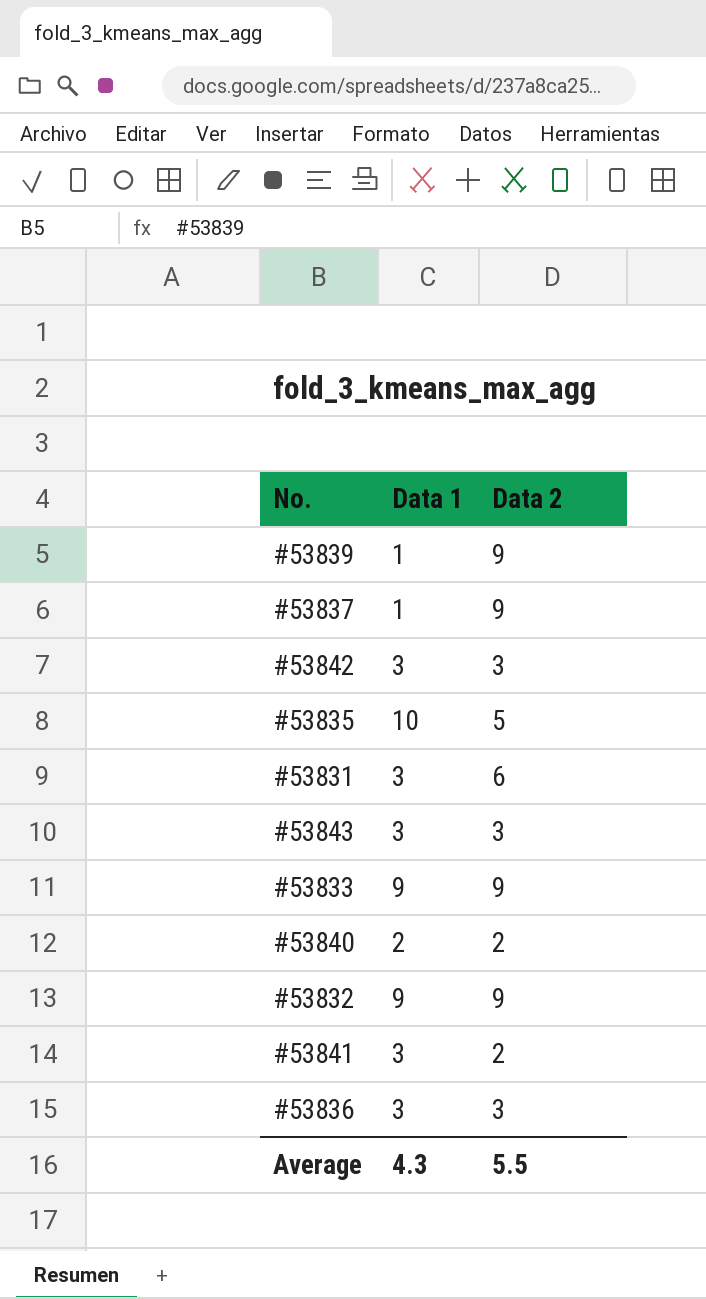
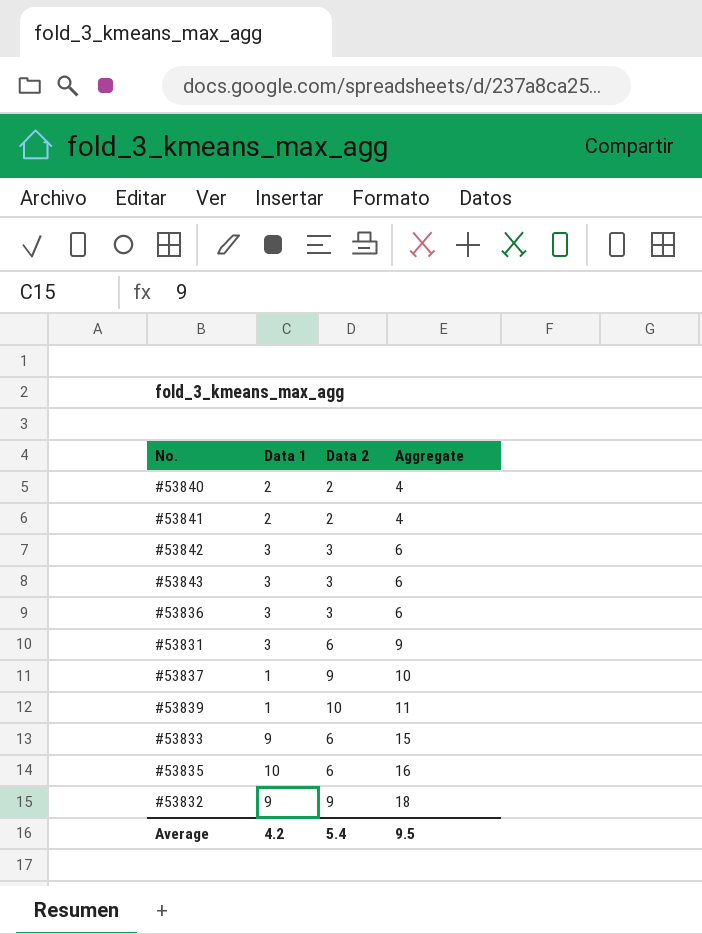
row order: none -> Aggregate ascending
column Aggregate | formula: none -> [Data 1] + [Data 2]
#53841 | Data 1: 3 -> 2
#53839 | Data 2: 9 -> 10
#53833 | Data 2: 9 -> 6
#53835 | Data 2: 5 -> 6
Average | Data 1: 4.3 -> 4.2
Average | Data 2: 5.5 -> 5.4

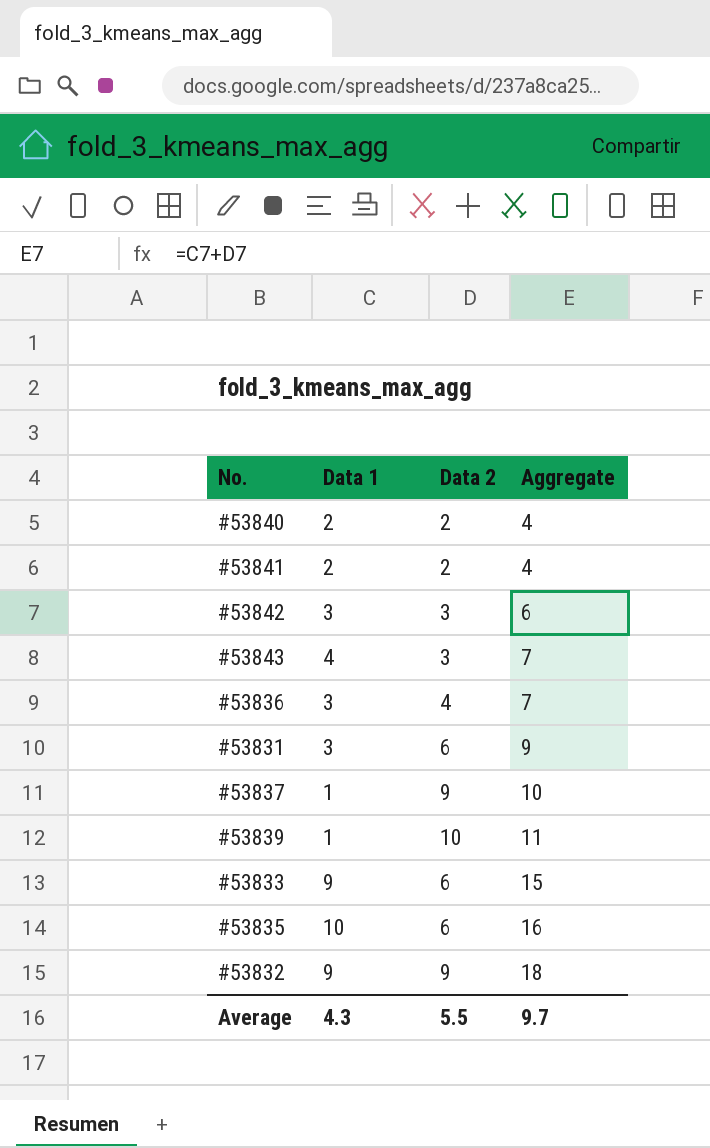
#53843 | Data 1: 3 -> 4
#53843 | Aggregate: 6 -> 7
#53836 | Data 2: 3 -> 4
#53836 | Aggregate: 6 -> 7
Average | Data 1: 4.2 -> 4.3
Average | Data 2: 5.4 -> 5.5
Average | Aggregate: 9.5 -> 9.7

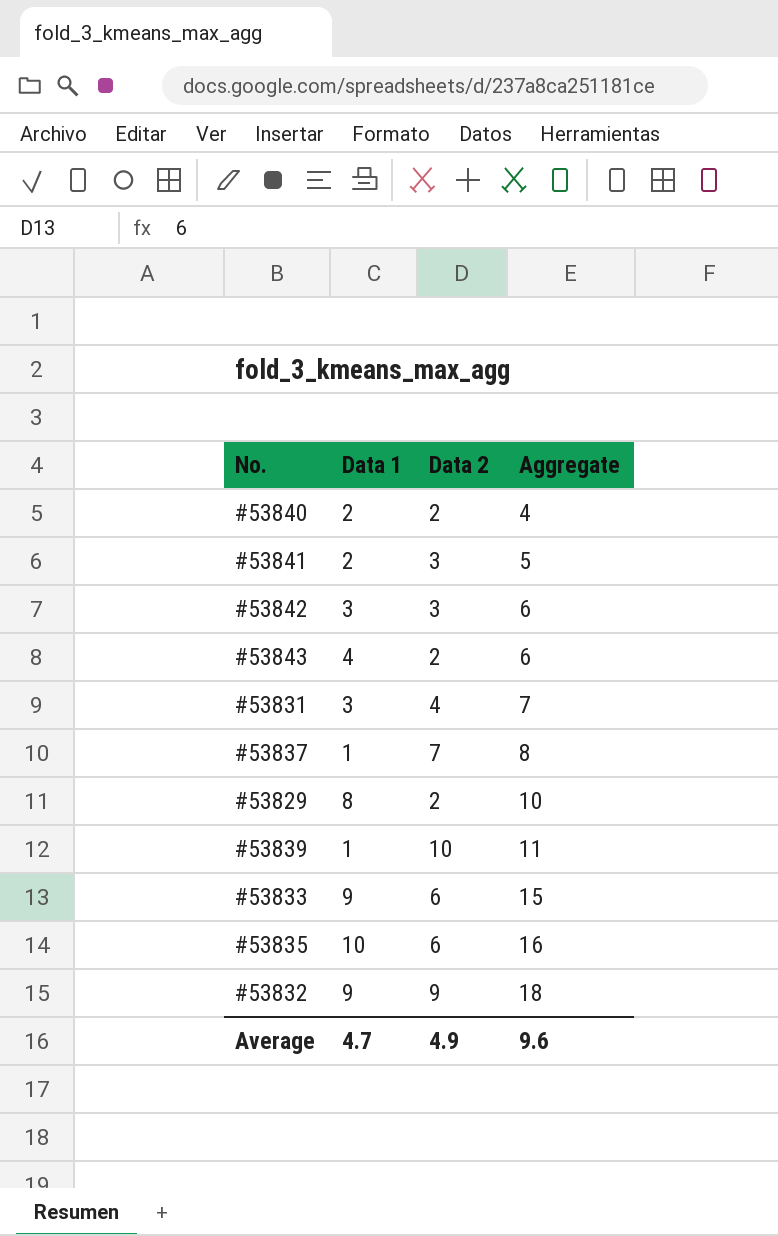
row #53836: 3 | 4 | 7 -> none
#53841 | Data 2: 2 -> 3
#53841 | Aggregate: 4 -> 5
#53843 | Data 2: 3 -> 2
#53843 | Aggregate: 7 -> 6
#53831 | Data 2: 6 -> 4
#53831 | Aggregate: 9 -> 7
#53837 | Data 2: 9 -> 7
#53837 | Aggregate: 10 -> 8
row #53829: none -> 8 | 2 | 10
Average | Data 1: 4.3 -> 4.7
Average | Data 2: 5.5 -> 4.9
Average | Aggregate: 9.7 -> 9.6

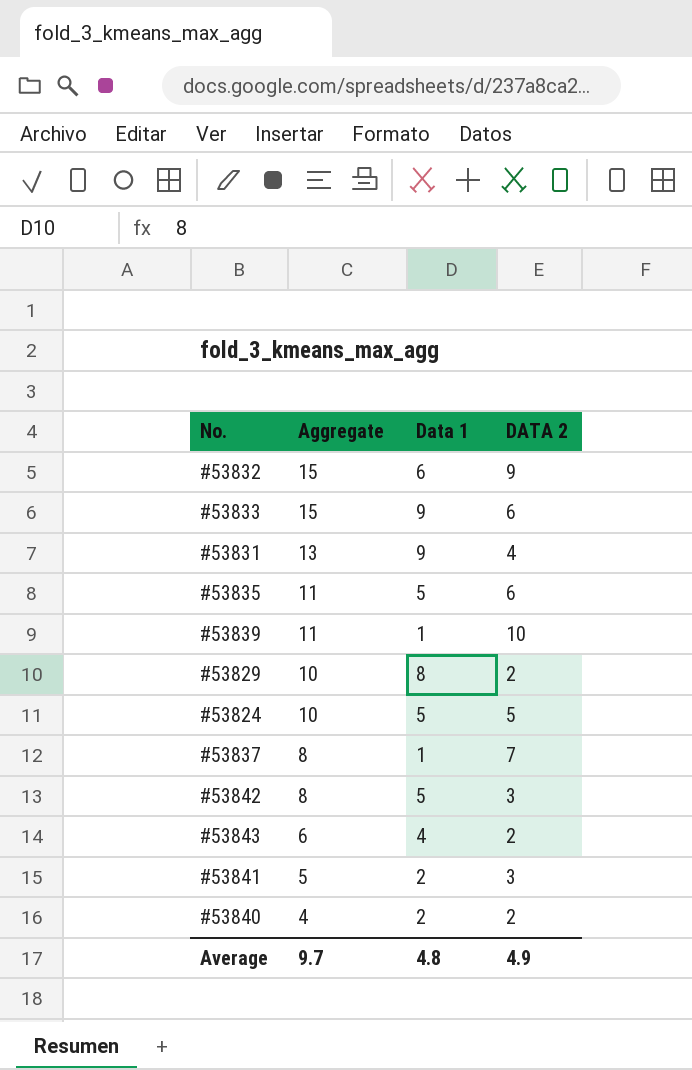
row order: Aggregate ascending -> Aggregate descending
column Aggregate | position: 4 -> 2
column name: Data 2 -> DATA 2
#53832 | Aggregate: 18 -> 15
#53832 | Data 1: 9 -> 6
#53831 | Aggregate: 7 -> 13
#53831 | Data 1: 3 -> 9
#53835 | Aggregate: 16 -> 11
#53835 | Data 1: 10 -> 5
row #53824: none -> 10 | 5 | 5
#53842 | Aggregate: 6 -> 8
#53842 | Data 1: 3 -> 5
Average | Aggregate: 9.6 -> 9.7
Average | Data 1: 4.7 -> 4.8

